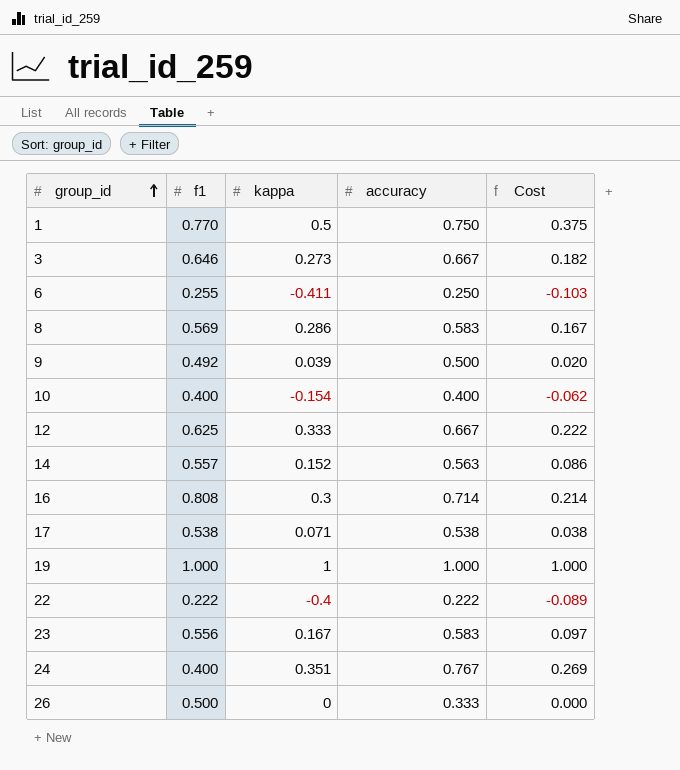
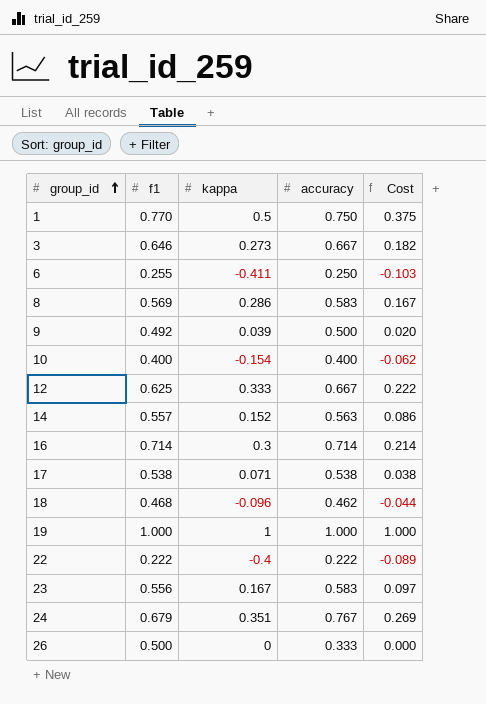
16 | f1: 0.808 -> 0.714
row 18: none -> 0.468 | -0.096 | 0.462 | -0.044
24 | f1: 0.400 -> 0.679

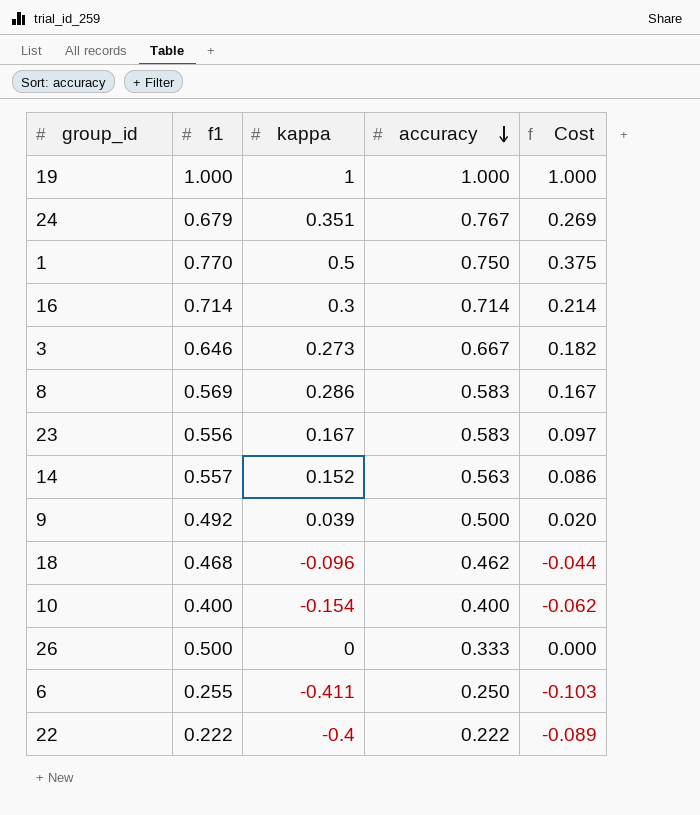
row order: group_id ascending -> accuracy descending
row 12: 0.625 | 0.333 | 0.667 | 0.222 -> none
row 17: 0.538 | 0.071 | 0.538 | 0.038 -> none

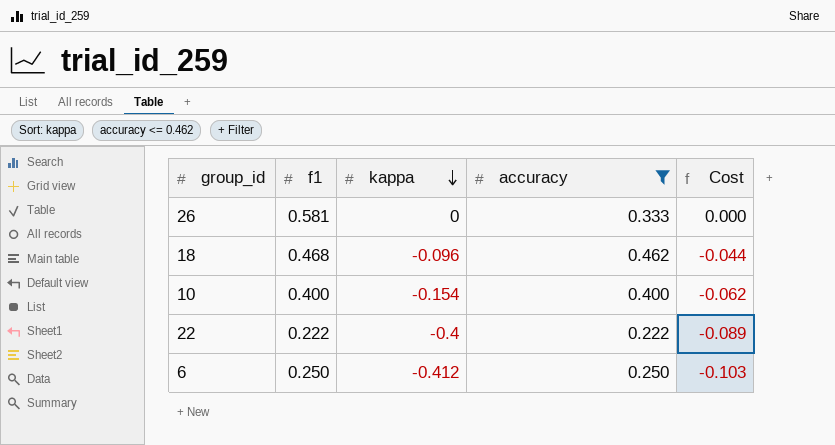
filter: none -> accuracy <= 0.462
row order: accuracy descending -> kappa descending
26 | f1: 0.500 -> 0.581
6 | f1: 0.255 -> 0.250
6 | kappa: -0.411 -> -0.412

